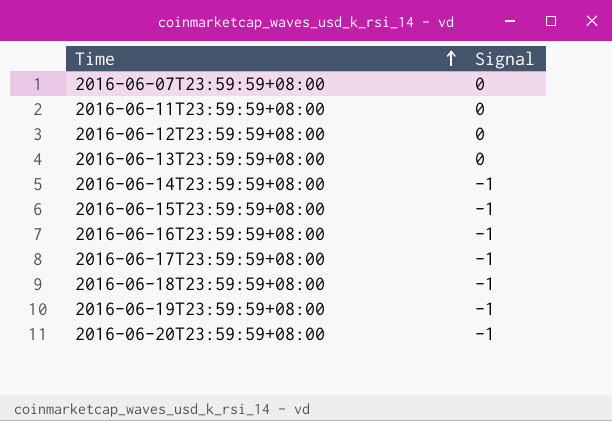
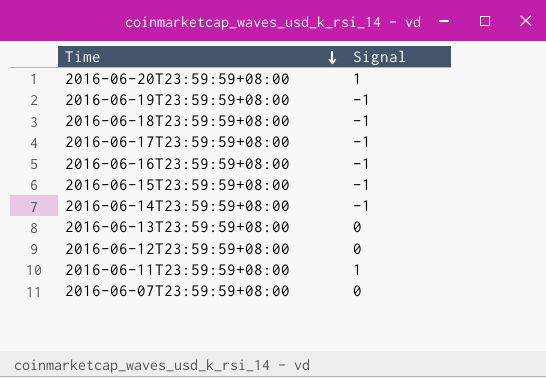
row order: Time ascending -> Time descending
2016-06-20T23:59:59+08:00 | Signal: -1 -> 1
2016-06-11T23:59:59+08:00 | Signal: 0 -> 1

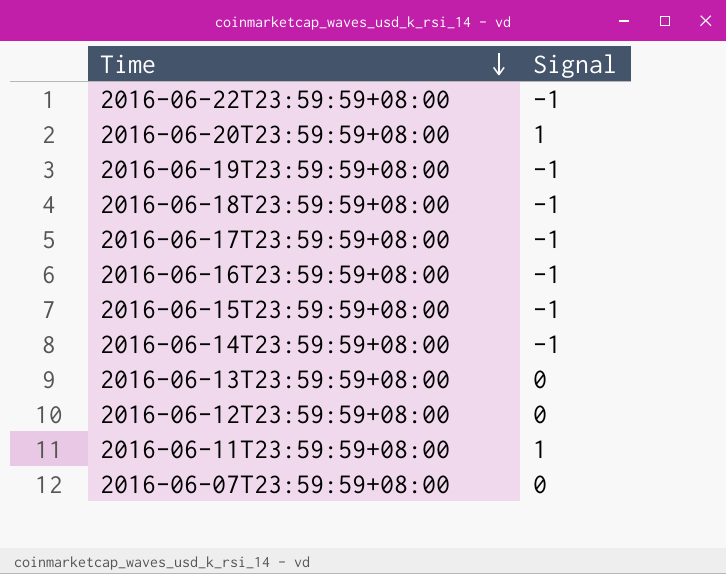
row 2016-06-22T23:59:59+08:00: none -> -1

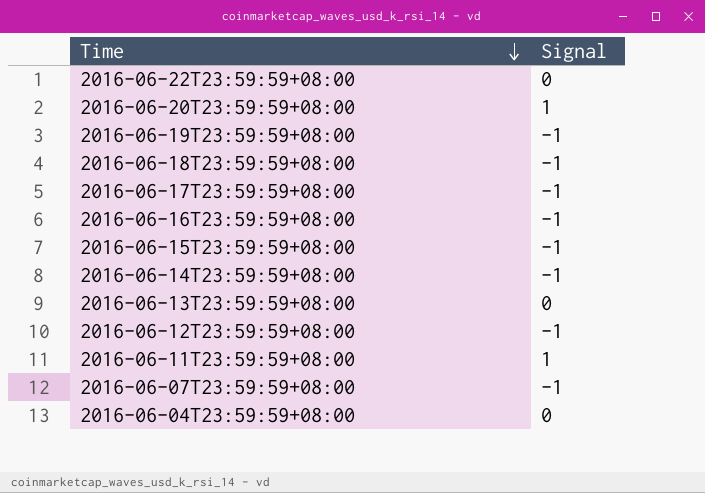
2016-06-22T23:59:59+08:00 | Signal: -1 -> 0
2016-06-12T23:59:59+08:00 | Signal: 0 -> -1
2016-06-07T23:59:59+08:00 | Signal: 0 -> -1
row 2016-06-04T23:59:59+08:00: none -> 0

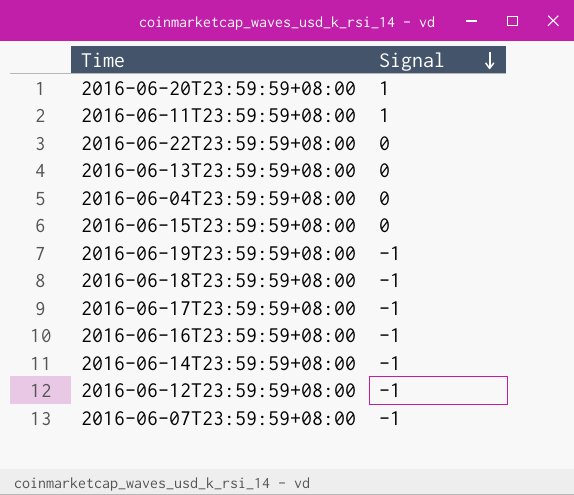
row order: Time descending -> Signal descending
2016-06-15T23:59:59+08:00 | Signal: -1 -> 0

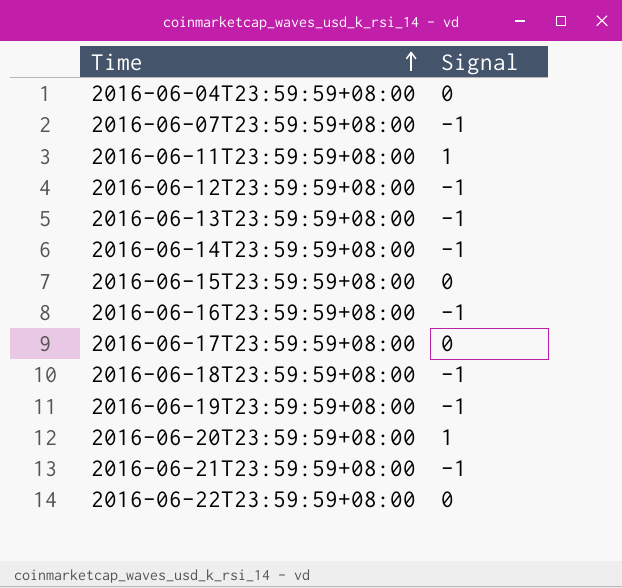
row order: Signal descending -> Time ascending
2016-06-13T23:59:59+08:00 | Signal: 0 -> -1
2016-06-17T23:59:59+08:00 | Signal: -1 -> 0
row 2016-06-21T23:59:59+08:00: none -> -1

